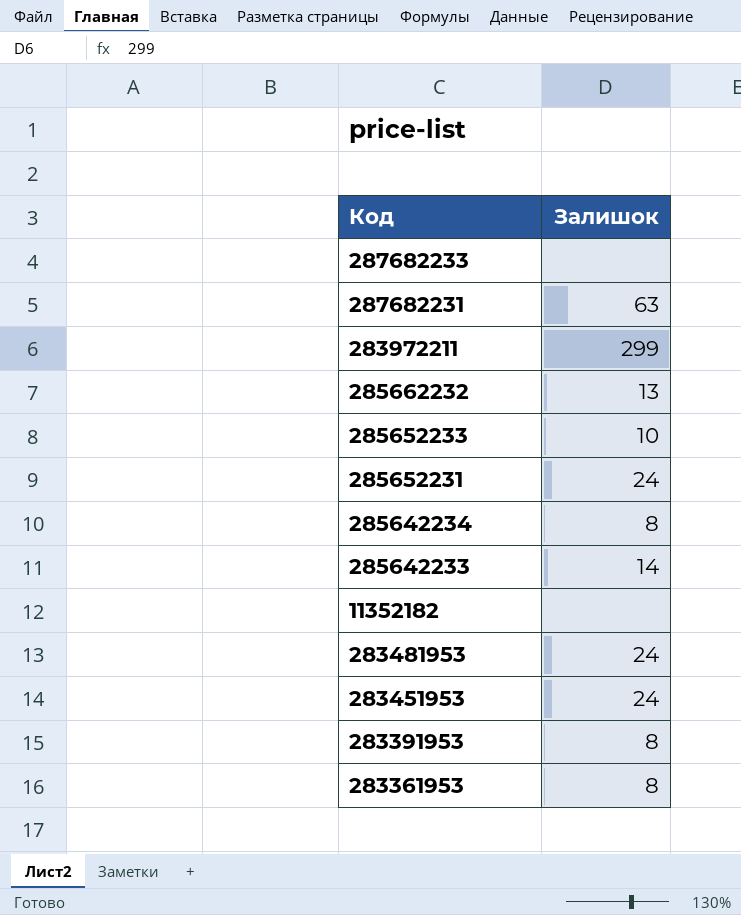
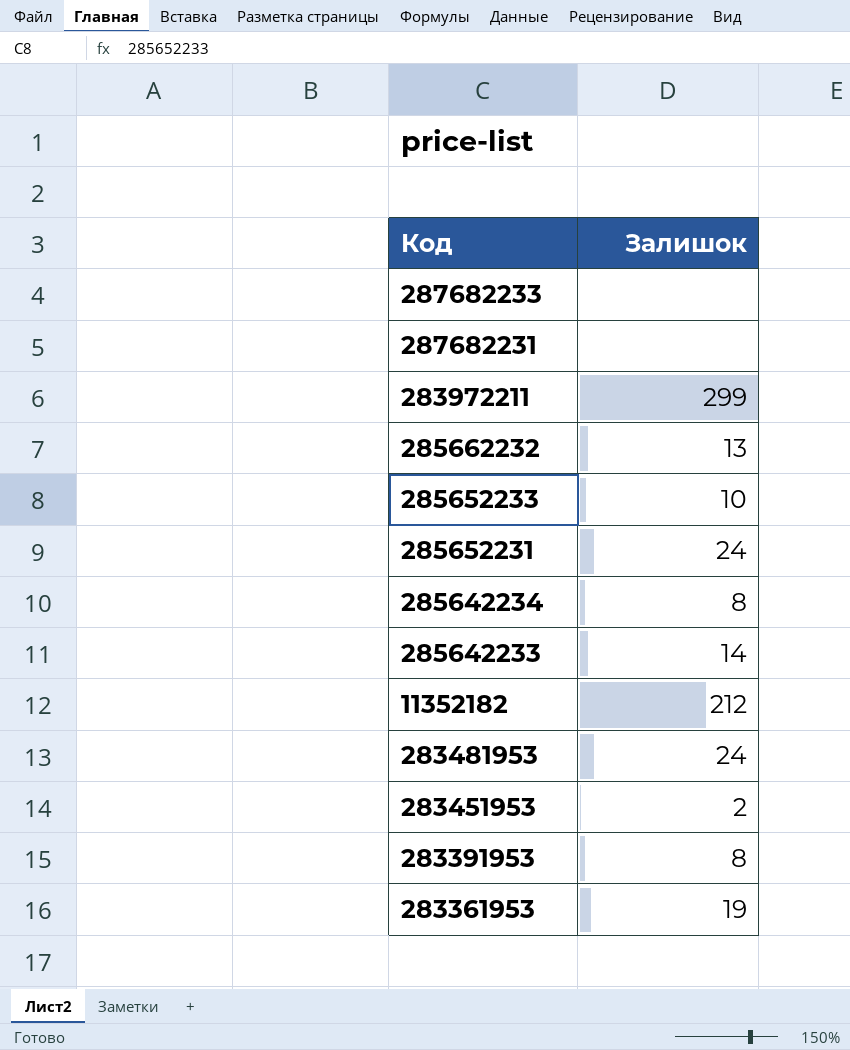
287682231 | Залишок: 63 -> none
11352182 | Залишок: none -> 212
283451953 | Залишок: 24 -> 2
283361953 | Залишок: 8 -> 19

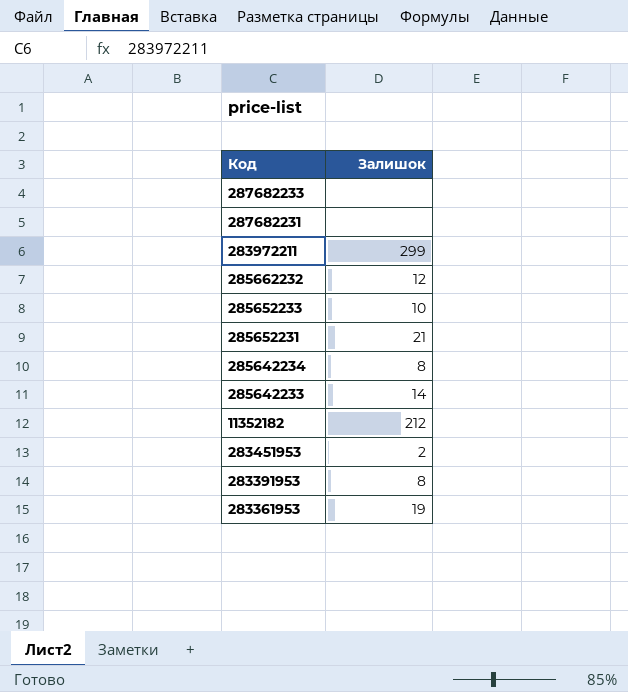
row 283481953: 24 -> none
285662232 | Залишок: 13 -> 12
285652231 | Залишок: 24 -> 21

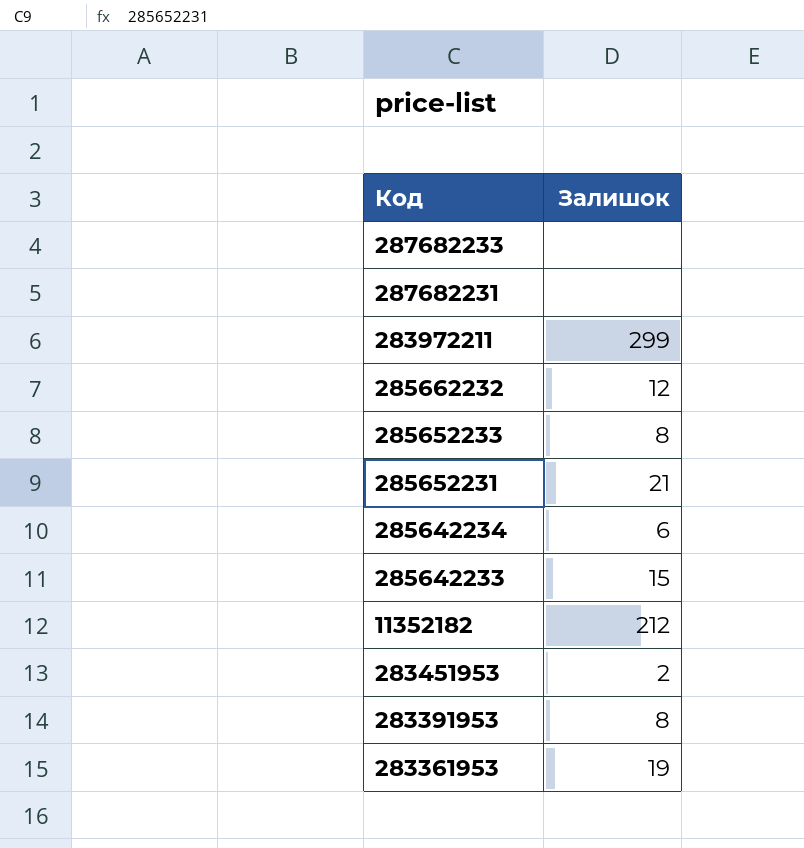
285652233 | Залишок: 10 -> 8
285642234 | Залишок: 8 -> 6
285642233 | Залишок: 14 -> 15

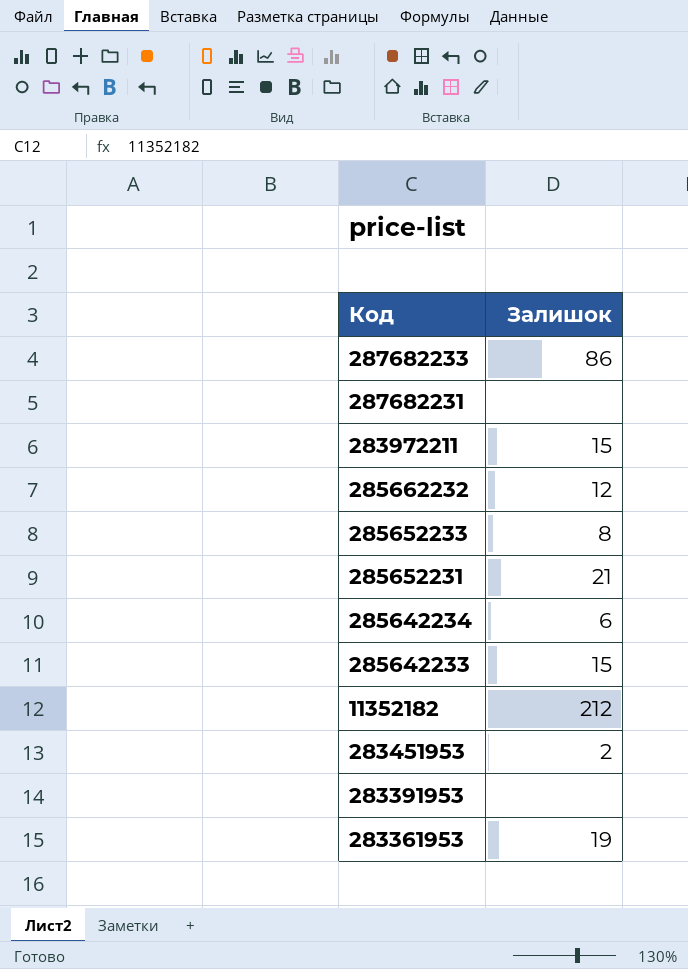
287682233 | Залишок: none -> 86
283972211 | Залишок: 299 -> 15
283391953 | Залишок: 8 -> none

